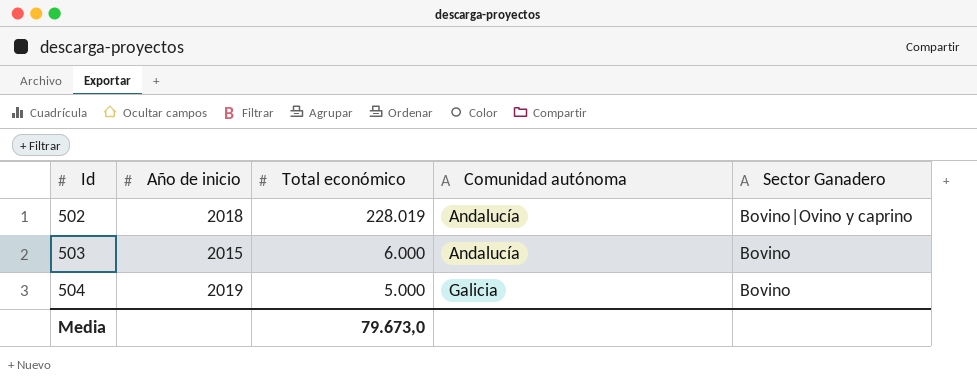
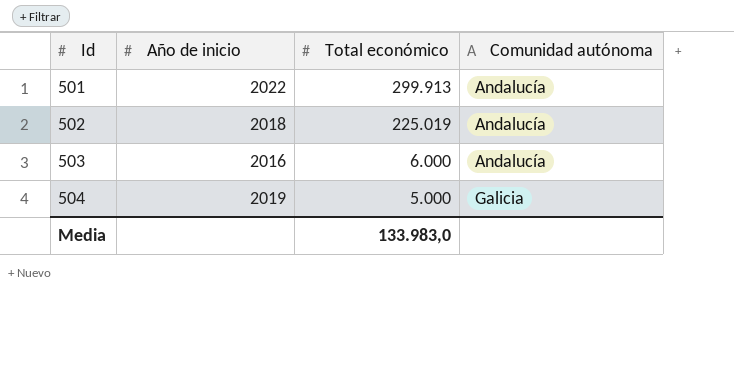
column Sector Ganadero | position: 5 -> none
row 501: none -> 2022 | 299.913 | Andalucía
502 | Total económico: 228.019 -> 225.019
503 | Año de inicio: 2015 -> 2016
Media | Total económico: 79.673,0 -> 133.983,0

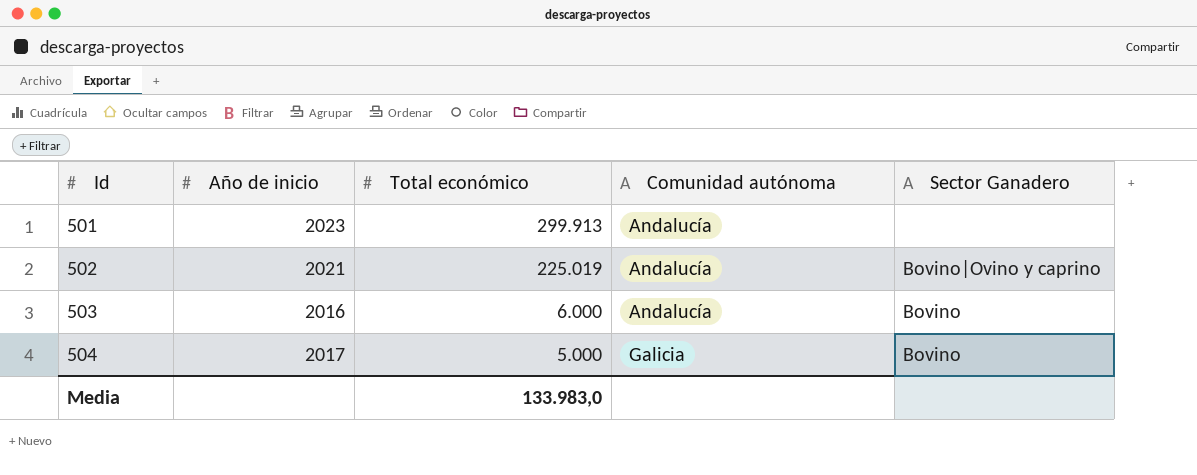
column Sector Ganadero | position: none -> 5
501 | Año de inicio: 2022 -> 2023
502 | Año de inicio: 2018 -> 2021
504 | Año de inicio: 2019 -> 2017

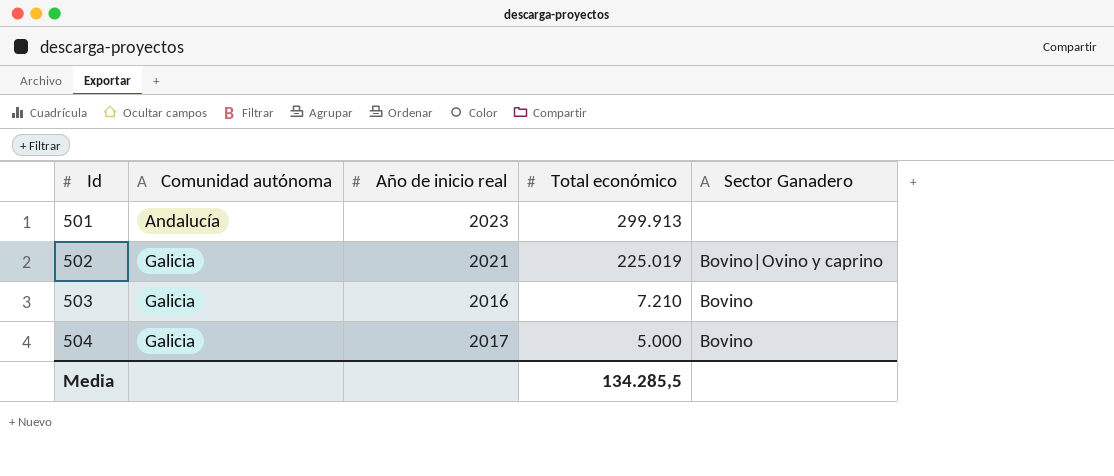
column Comunidad autónoma | position: 4 -> 2
column name: Año de inicio -> Año de inicio real
502 | Comunidad autónoma: Andalucía -> Galicia
503 | Comunidad autónoma: Andalucía -> Galicia
503 | Total económico: 6.000 -> 7.210
Media | Total económico: 133.983,0 -> 134.285,5

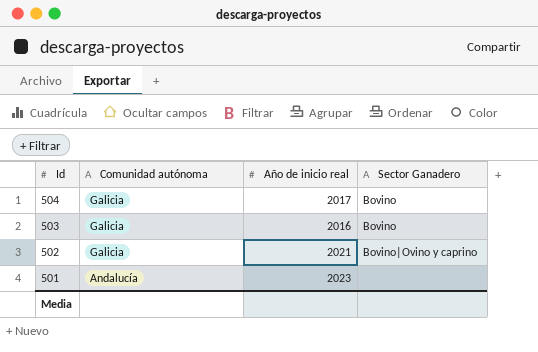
row order: Id ascending -> Id descending
column Total económico | position: 4 -> none

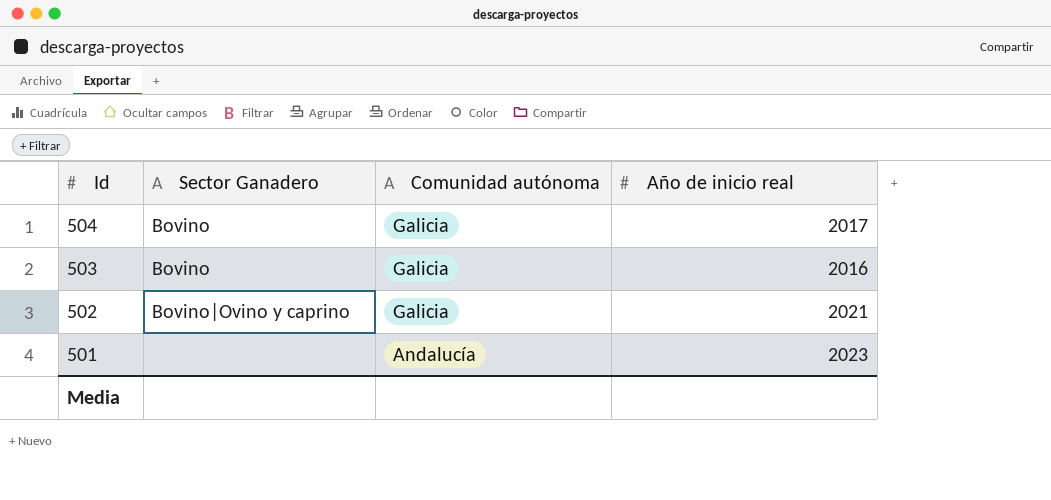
column Sector Ganadero | position: 4 -> 2

